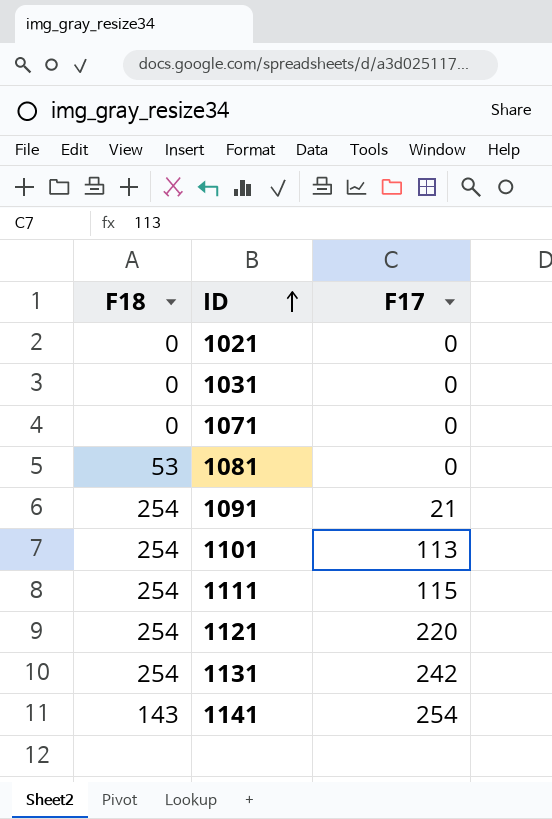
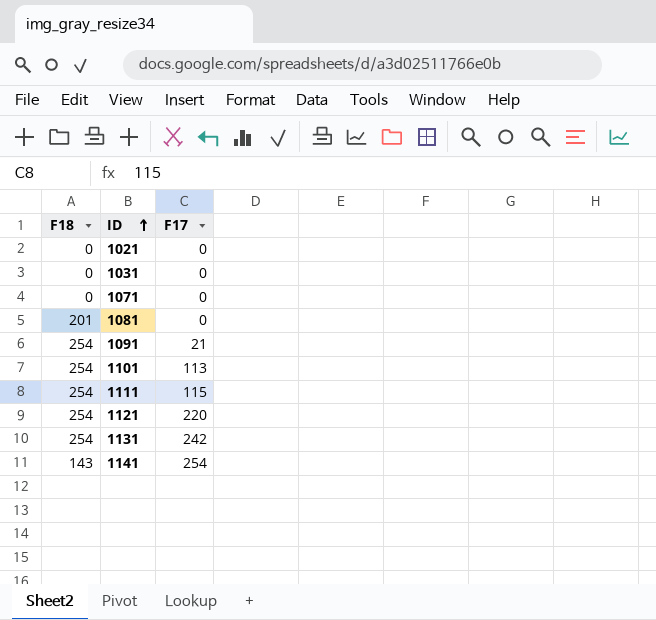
1081 | F18: 53 -> 201

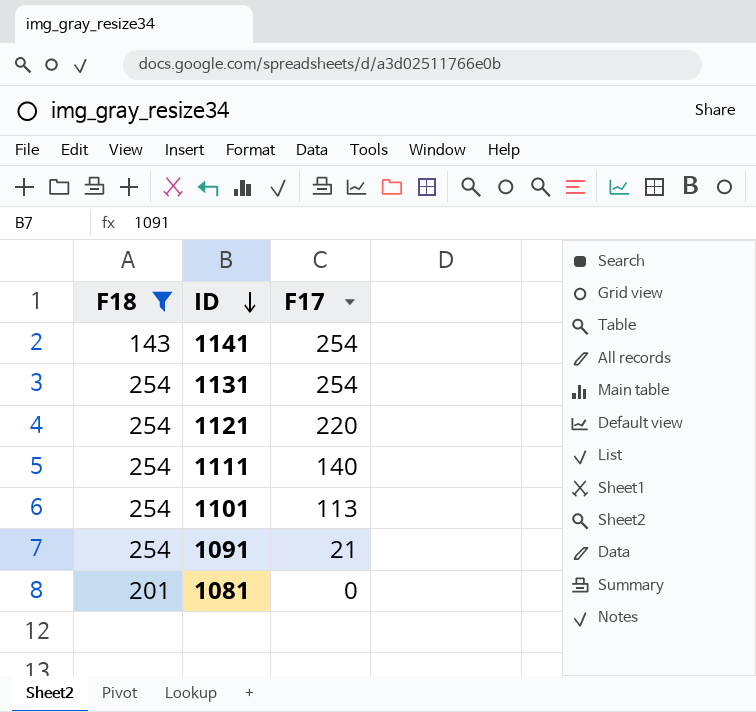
filter: none -> F18 != 0
row order: ID ascending -> ID descending
1131 | F17: 242 -> 254
1111 | F17: 115 -> 140

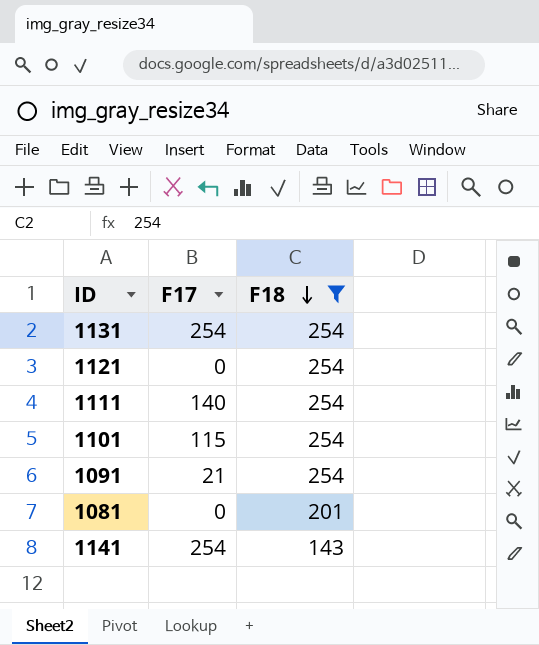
row order: ID descending -> F18 descending
column F18 | position: 1 -> 3
1121 | F17: 220 -> 0
1101 | F17: 113 -> 115

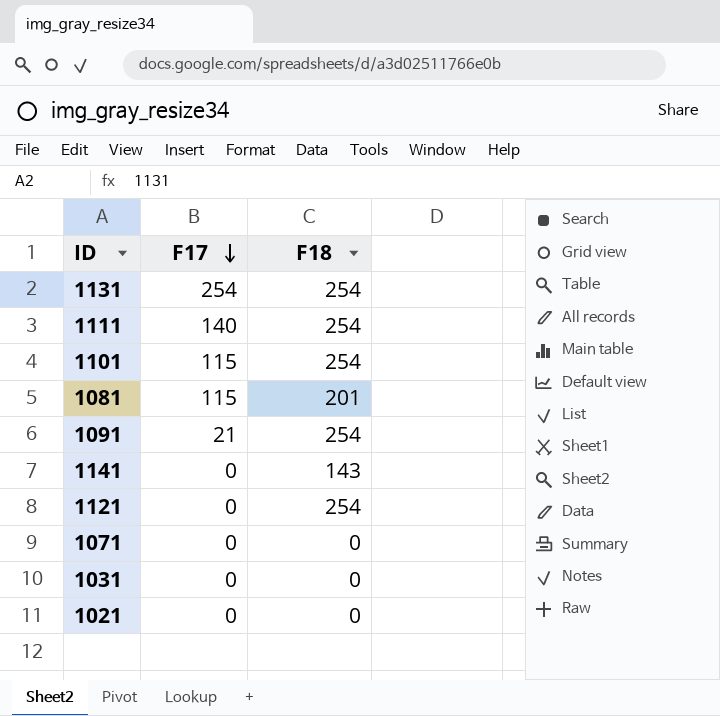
filter: F18 != 0 -> none
row order: F18 descending -> F17 descending
1081 | F17: 0 -> 115
1141 | F17: 254 -> 0

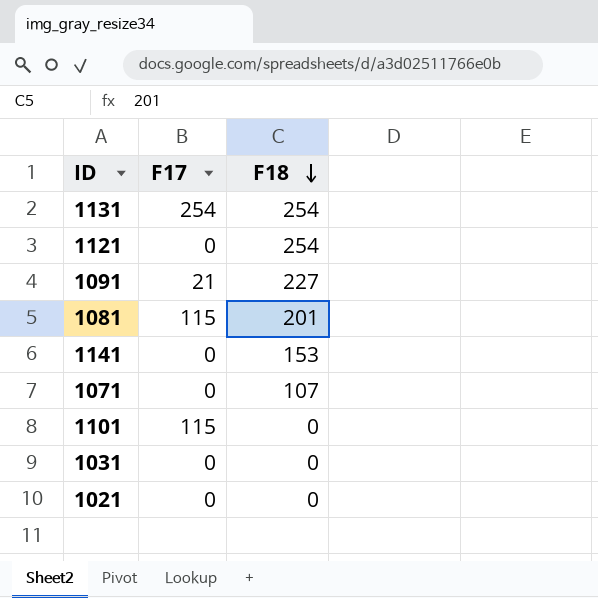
row order: F17 descending -> F18 descending
row 1111: 140 | 254 -> none
1091 | F18: 254 -> 227
1141 | F18: 143 -> 153
1071 | F18: 0 -> 107
1101 | F18: 254 -> 0

